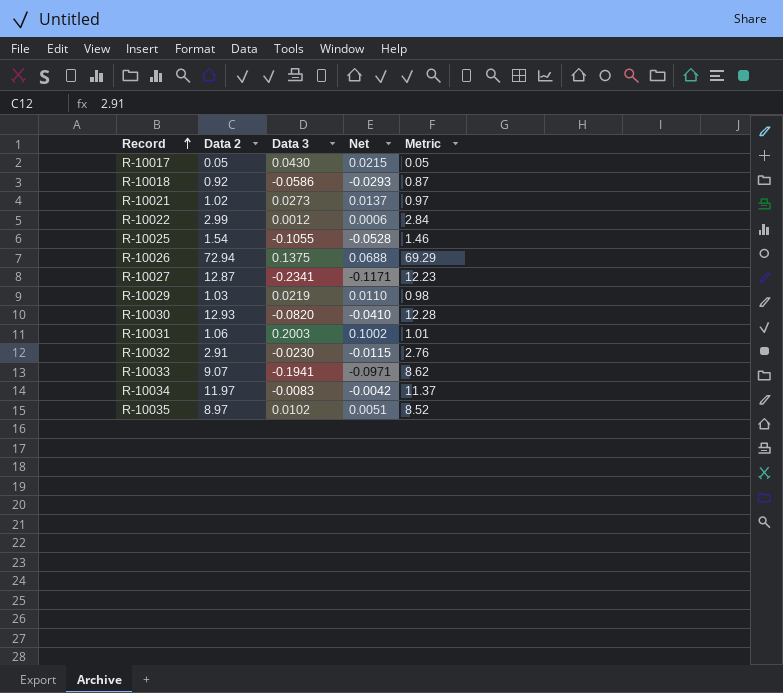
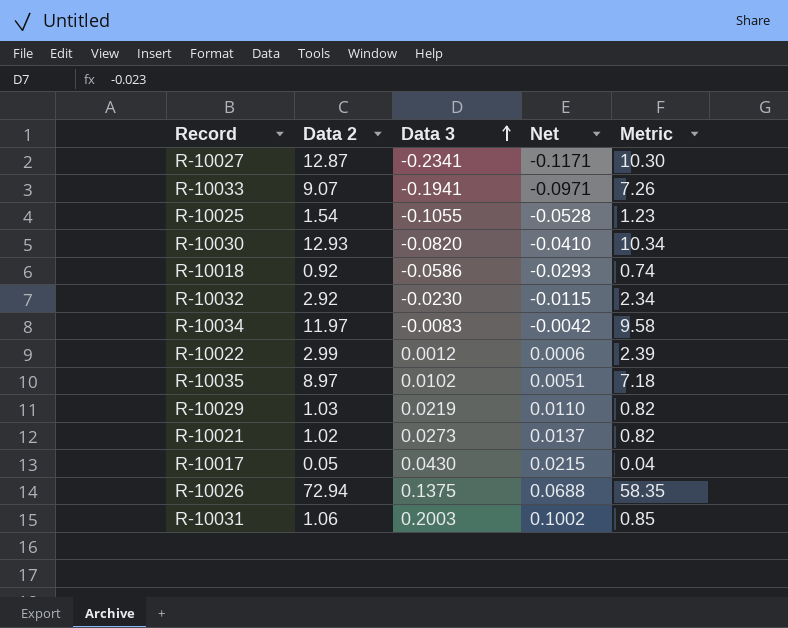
row order: Record ascending -> Data 3 ascending
column Metric | formula: [Data 2] * 0.95 -> [Data 2] * 0.8
R-10032 | Data 2: 2.91 -> 2.92

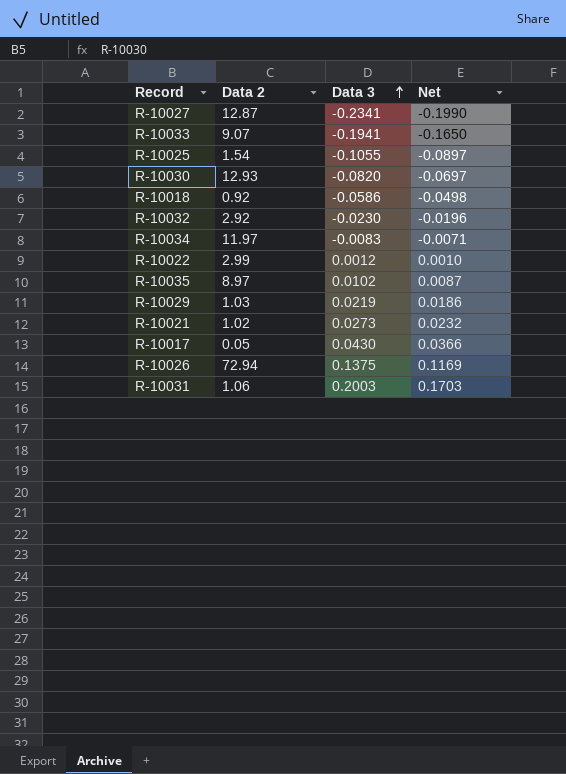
column Metric | formula: [Data 2] * 0.8 -> none
column Net | formula: [Data 3] * 0.5 -> [Data 3] * 0.85

